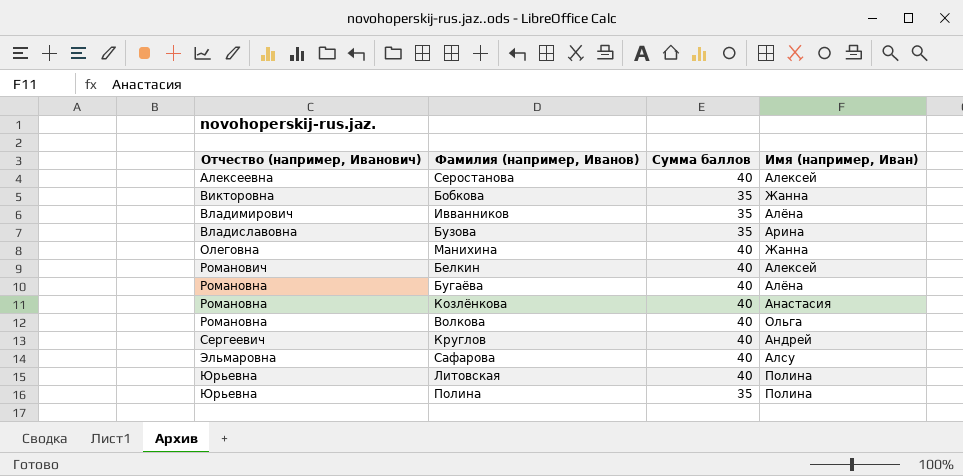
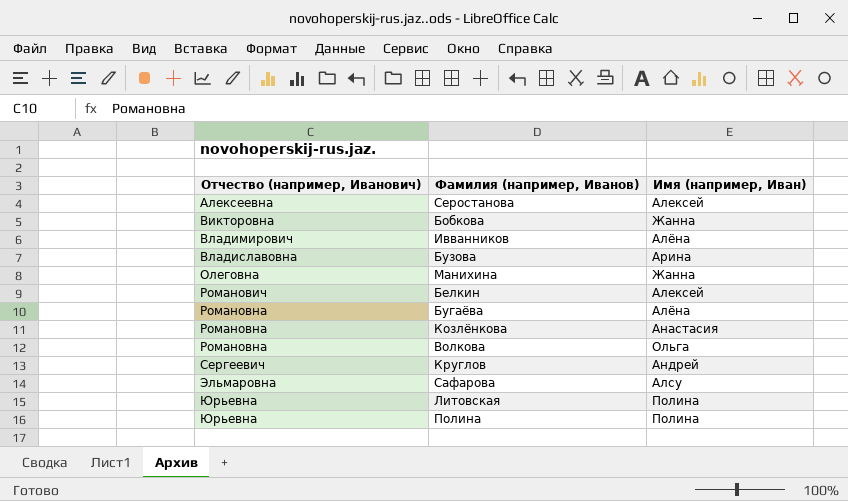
column Сумма баллов | position: 3 -> none

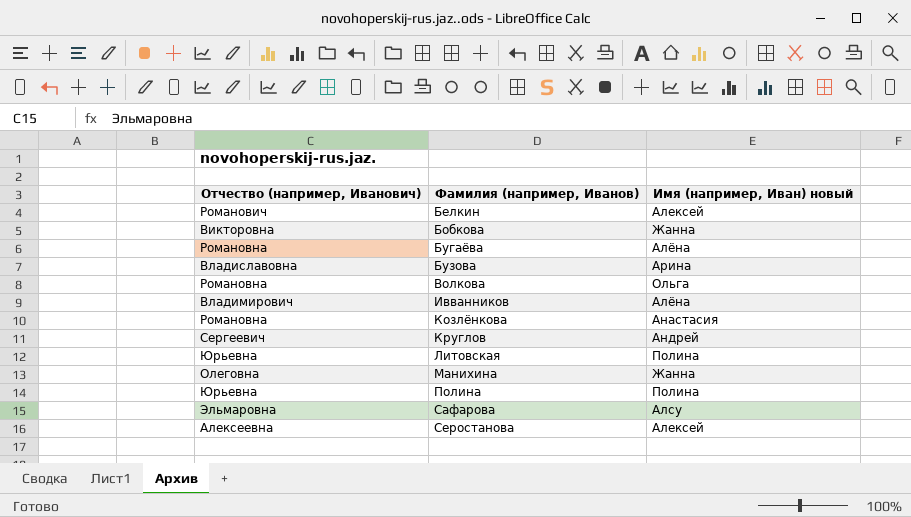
row order: Отчество (например, Иванович) ascending -> Фамилия (например, Иванов) ascending
column name: Имя (например, Иван) -> Имя (например, Иван) новый

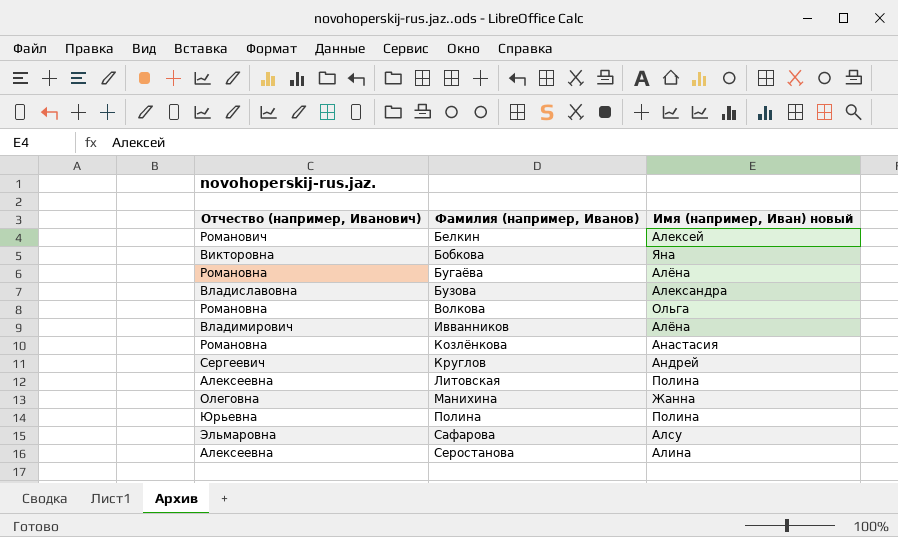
Бобкова | Имя (например, Иван) новый: Жанна -> Яна
Бузова | Имя (например, Иван) новый: Арина -> Александра
Литовская | Отчество (например, Иванович): Юрьевна -> Алексеевна
Серостанова | Имя (например, Иван) новый: Алексей -> Алина

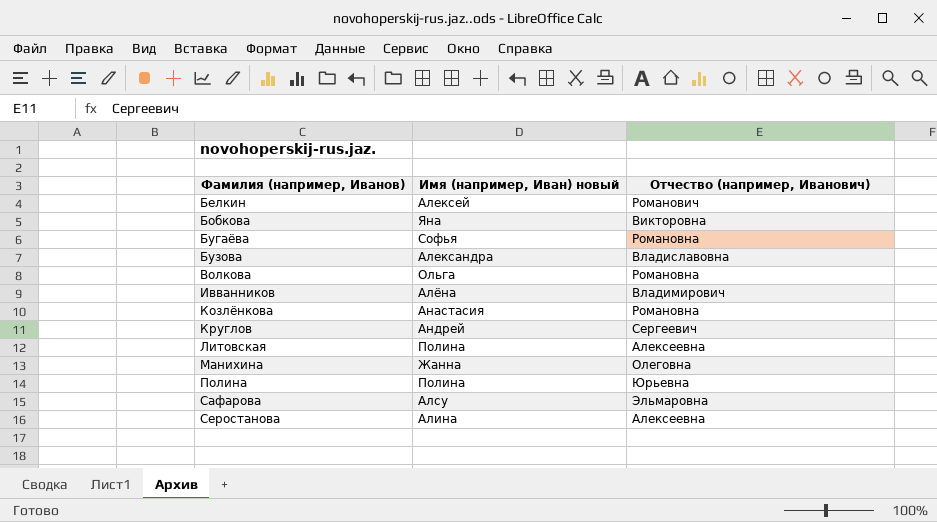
column Отчество (например, Иванович) | position: 1 -> 3
Бугаёва | Имя (например, Иван) новый: Алёна -> Софья

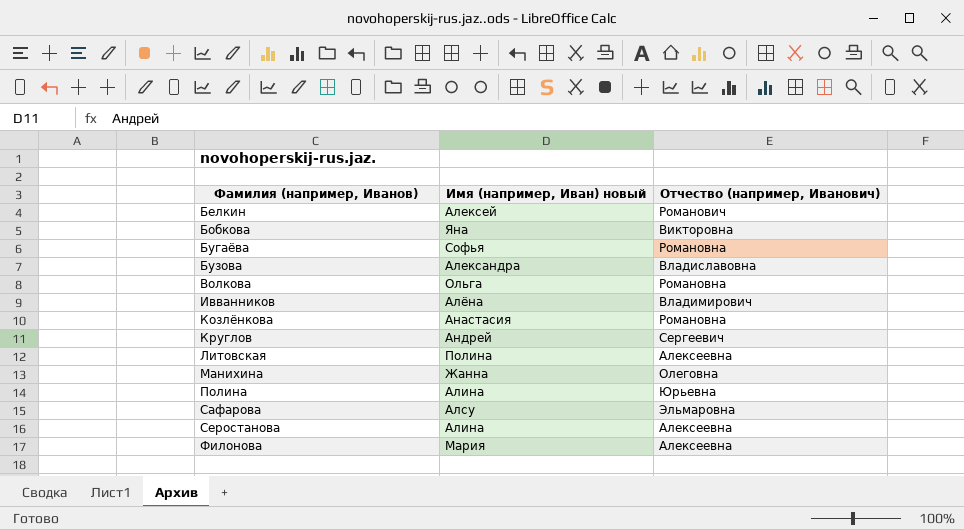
Полина | Имя (например, Иван) новый: Полина -> Алина
row Филонова: none -> Мария | Алексеевна

